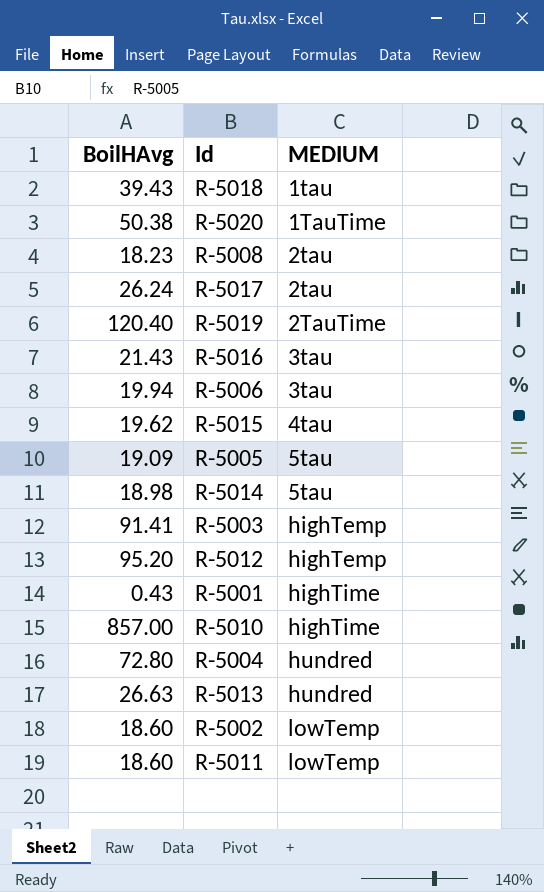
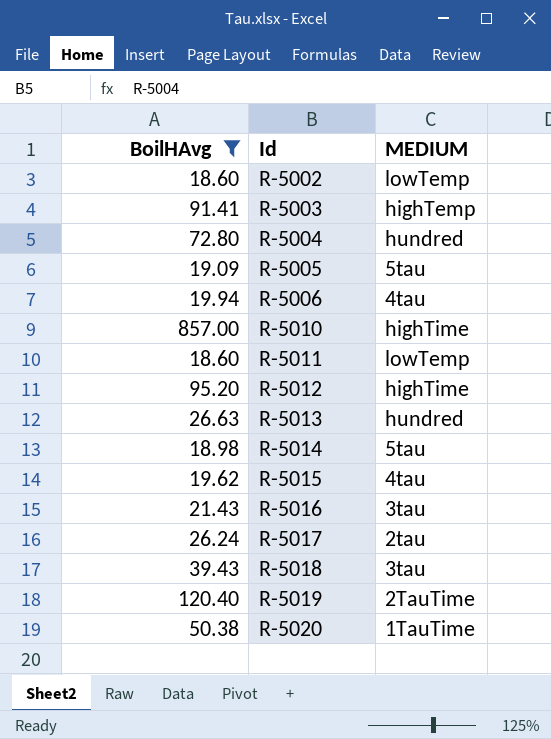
filter: none -> BoilHAvg >= 18.60
row order: MEDIUM ascending -> Id ascending
R-5006 | MEDIUM: 3tau -> 4tau
R-5012 | MEDIUM: highTemp -> highTime
R-5018 | MEDIUM: 1tau -> 3tau

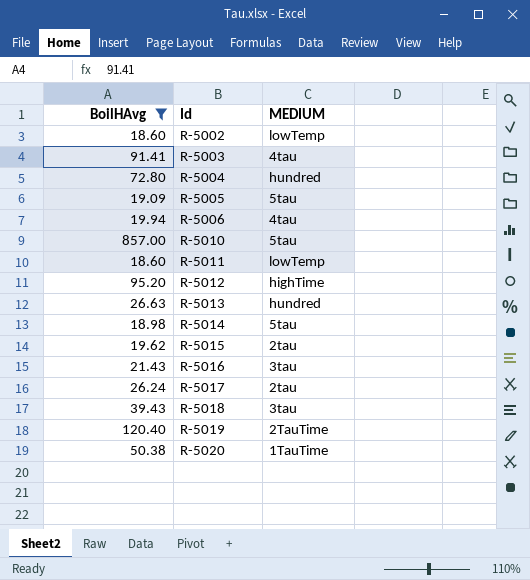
R-5003 | MEDIUM: highTemp -> 4tau
R-5010 | MEDIUM: highTime -> 5tau
R-5015 | MEDIUM: 4tau -> 2tau

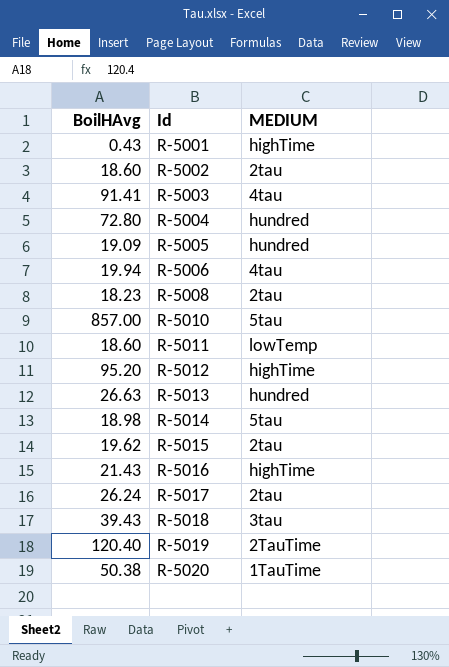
filter: BoilHAvg >= 18.60 -> none
R-5002 | MEDIUM: lowTemp -> 2tau
R-5005 | MEDIUM: 5tau -> hundred
R-5016 | MEDIUM: 3tau -> highTime

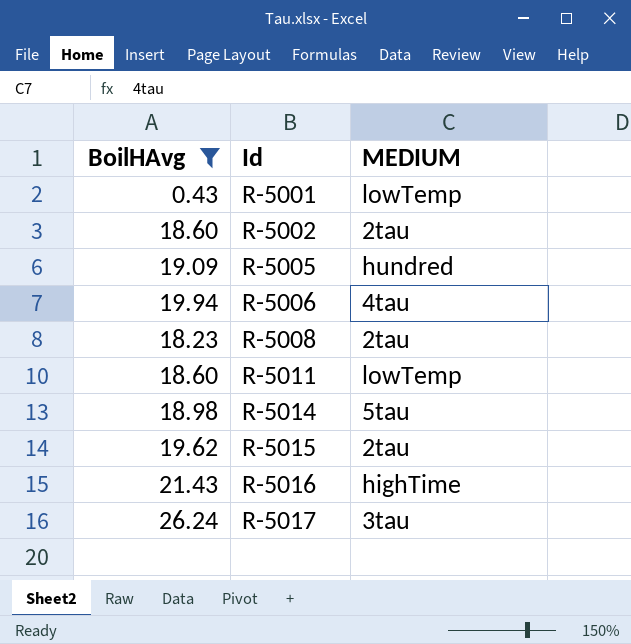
filter: none -> BoilHAvg <= 26.24
R-5001 | MEDIUM: highTime -> lowTemp
R-5017 | MEDIUM: 2tau -> 3tau

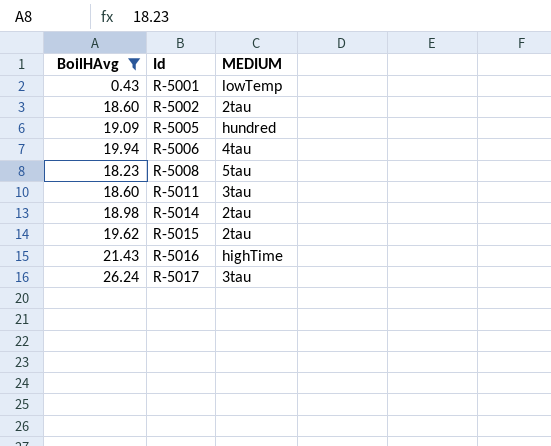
R-5008 | MEDIUM: 2tau -> 5tau
R-5011 | MEDIUM: lowTemp -> 3tau
R-5014 | MEDIUM: 5tau -> 2tau

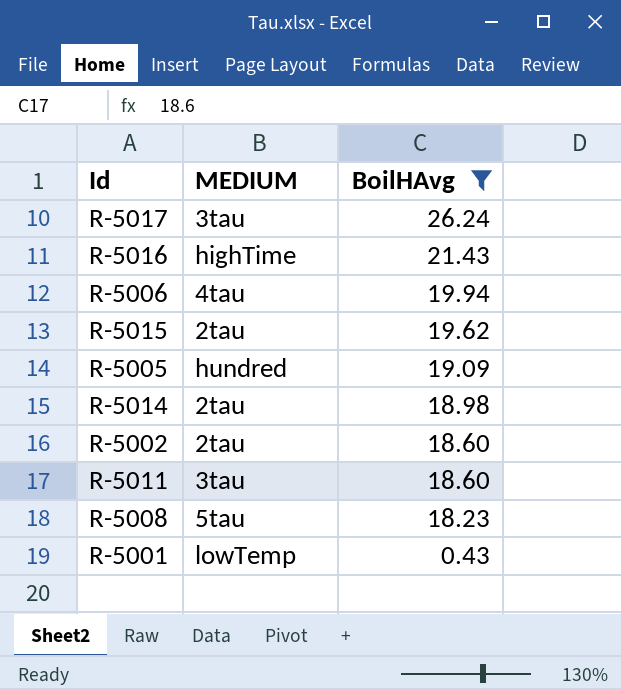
row order: Id ascending -> BoilHAvg descending
column BoilHAvg | position: 1 -> 3

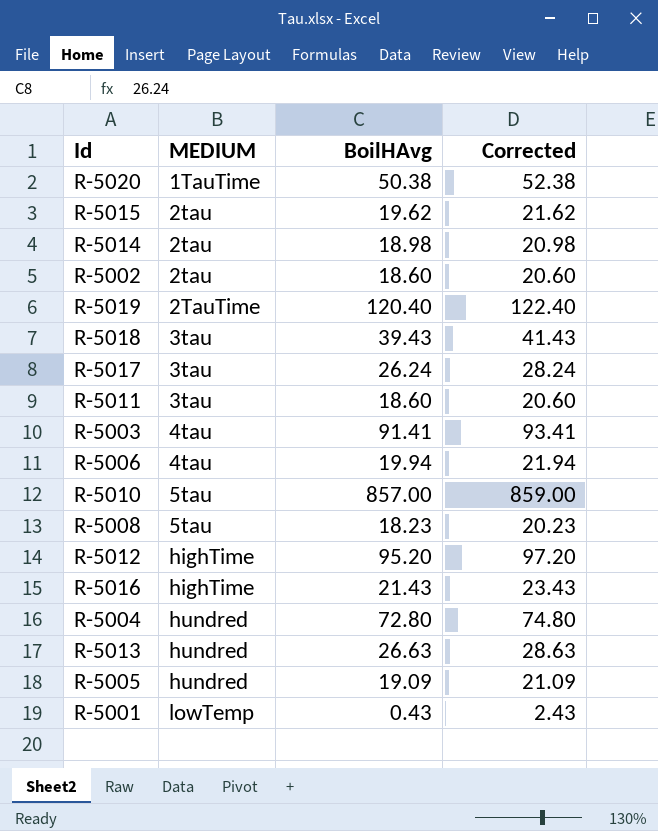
filter: BoilHAvg <= 26.24 -> none
row order: BoilHAvg descending -> MEDIUM ascending
column Corrected | formula: none -> [BoilHAvg] + 2

